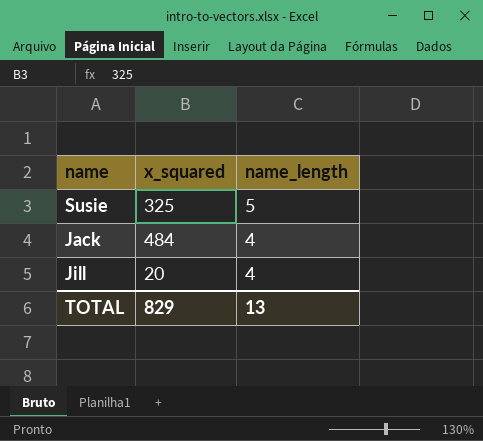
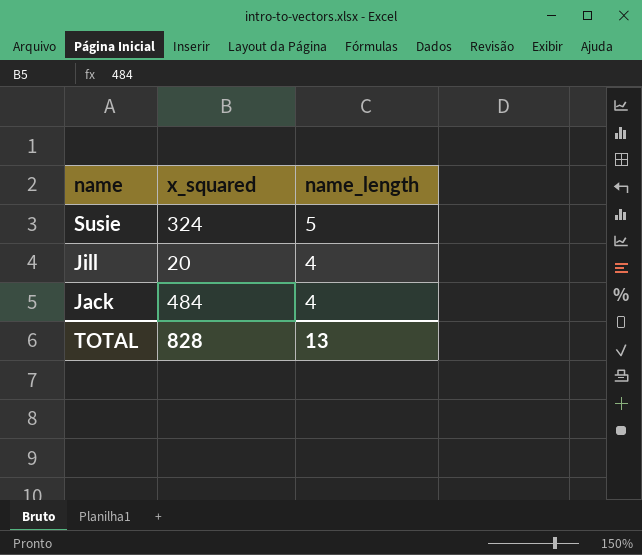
row order: name_length descending -> name descending
Susie | x_squared: 325 -> 324
TOTAL | x_squared: 829 -> 828

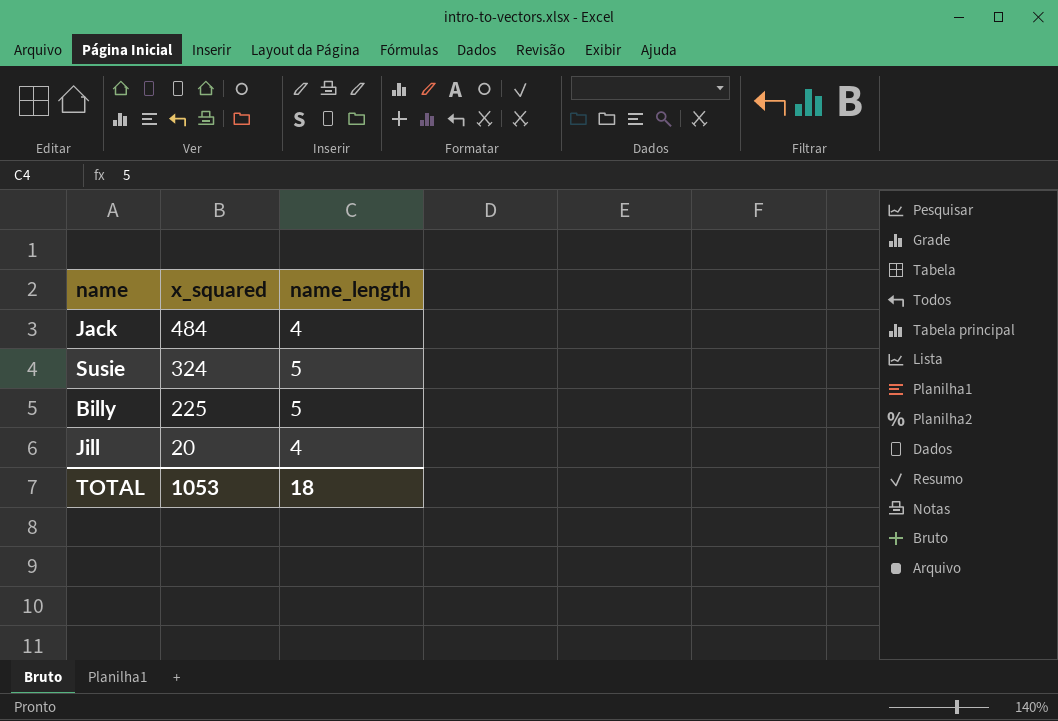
row order: name descending -> x_squared descending
row Billy: none -> 225 | 5
TOTAL | x_squared: 828 -> 1053
TOTAL | name_length: 13 -> 18

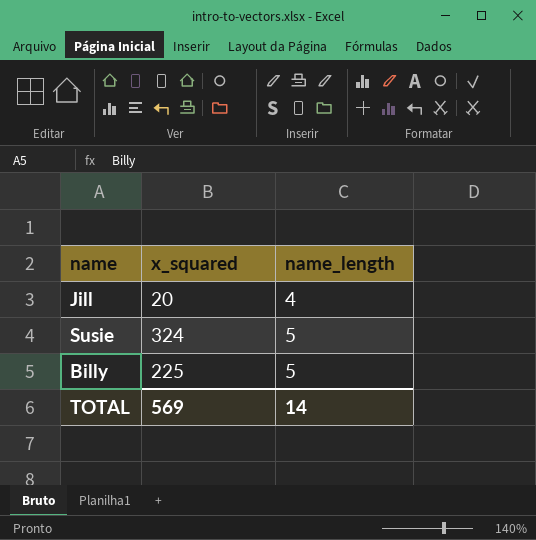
row order: x_squared descending -> name_length ascending
row Jack: 484 | 4 -> none
TOTAL | x_squared: 1053 -> 569
TOTAL | name_length: 18 -> 14

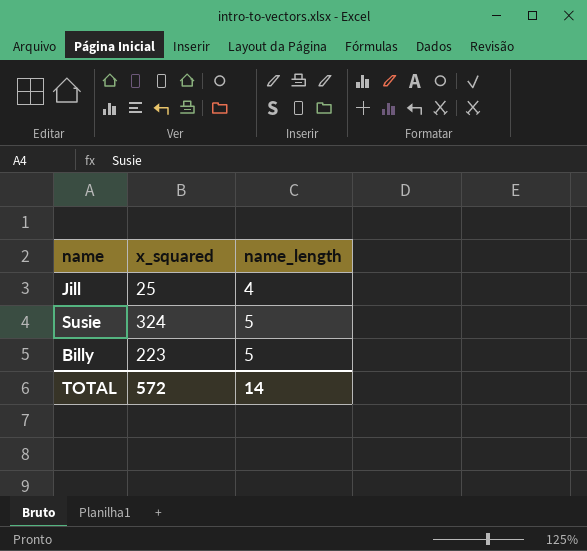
Jill | x_squared: 20 -> 25
Billy | x_squared: 225 -> 223
TOTAL | x_squared: 569 -> 572

